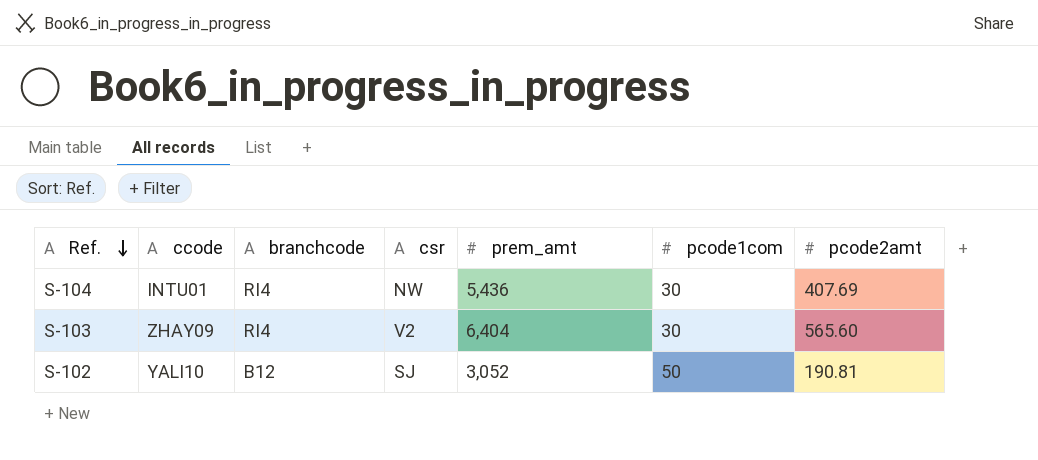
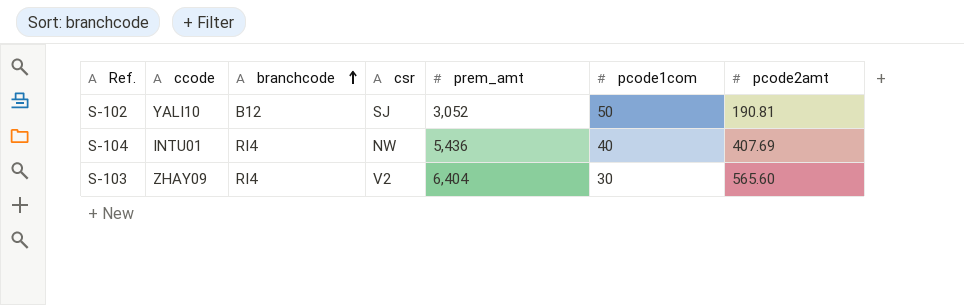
row order: Ref. descending -> branchcode ascending
S-104 | pcode1com: 30 -> 40

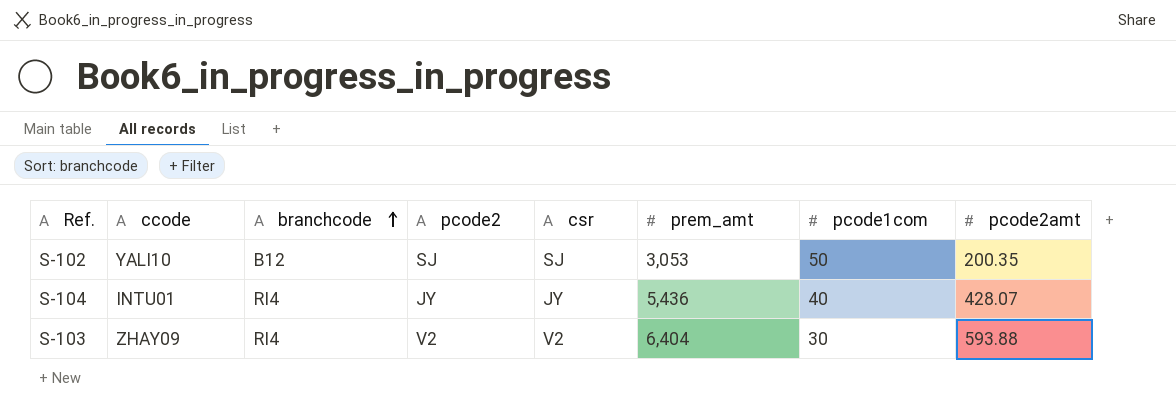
column pcode2 | position: none -> 4
S-102 | prem_amt: 3,052 -> 3,053
S-102 | pcode2amt: 190.81 -> 200.35
S-104 | csr: NW -> JY
S-104 | pcode2amt: 407.69 -> 428.07
S-103 | pcode2amt: 565.60 -> 593.88

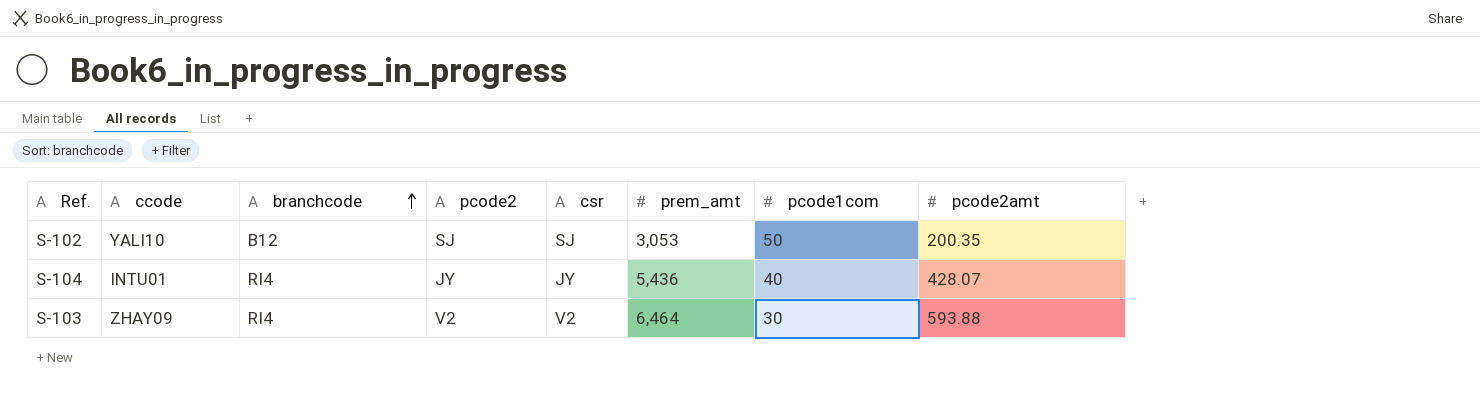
S-103 | prem_amt: 6,404 -> 6,464

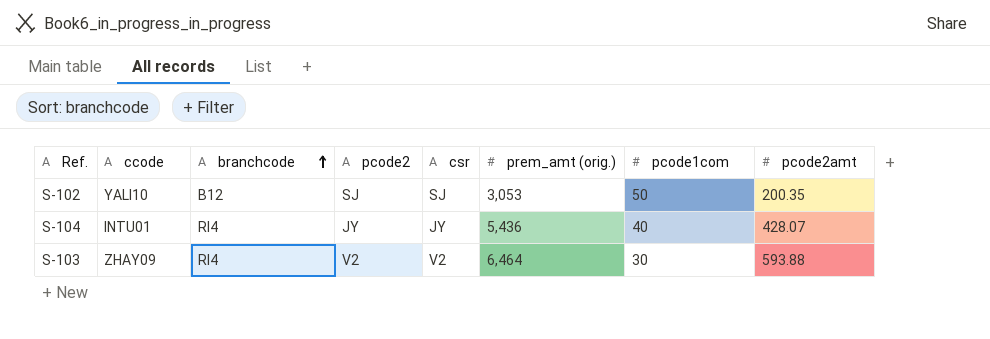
column name: prem_amt -> prem_amt (orig.)

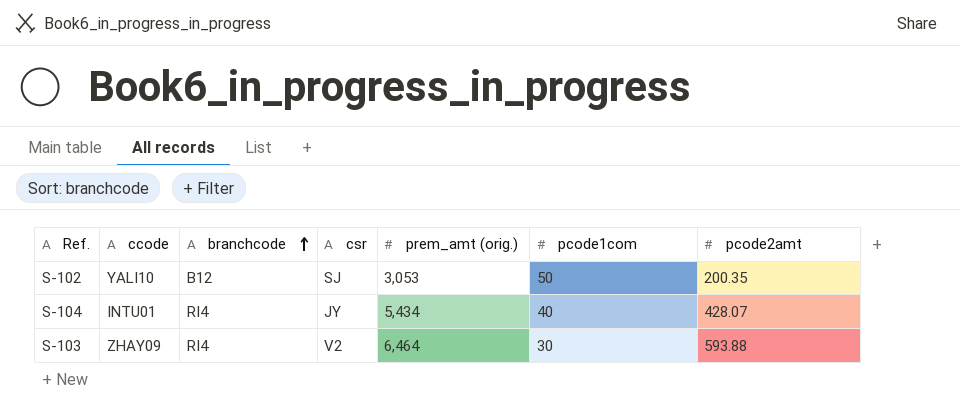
column pcode2 | position: 4 -> none
S-104 | prem_amt (orig.): 5,436 -> 5,434

